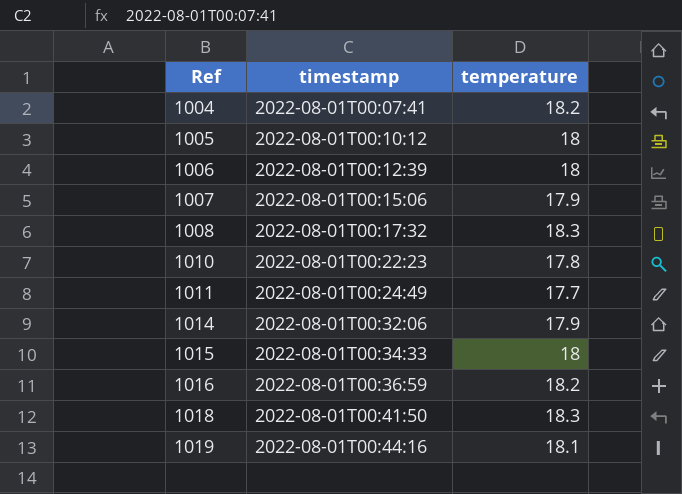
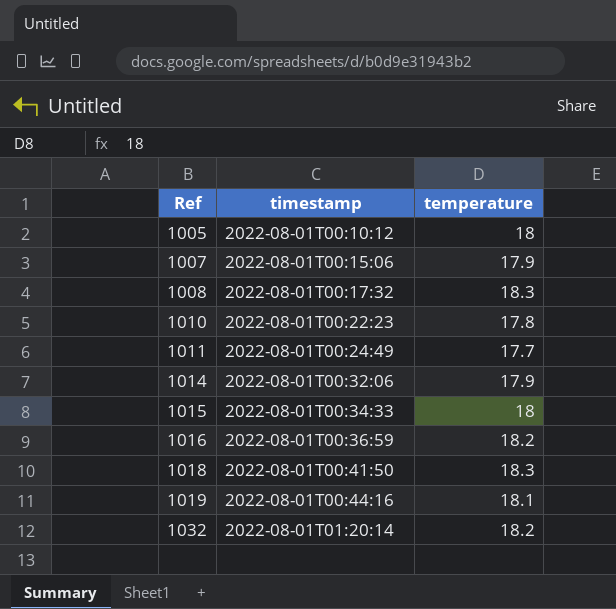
row 1004: 2022-08-01T00:07:41 | 18.2 -> none
row 1006: 2022-08-01T00:12:39 | 18 -> none
row 1032: none -> 2022-08-01T01:20:14 | 18.2

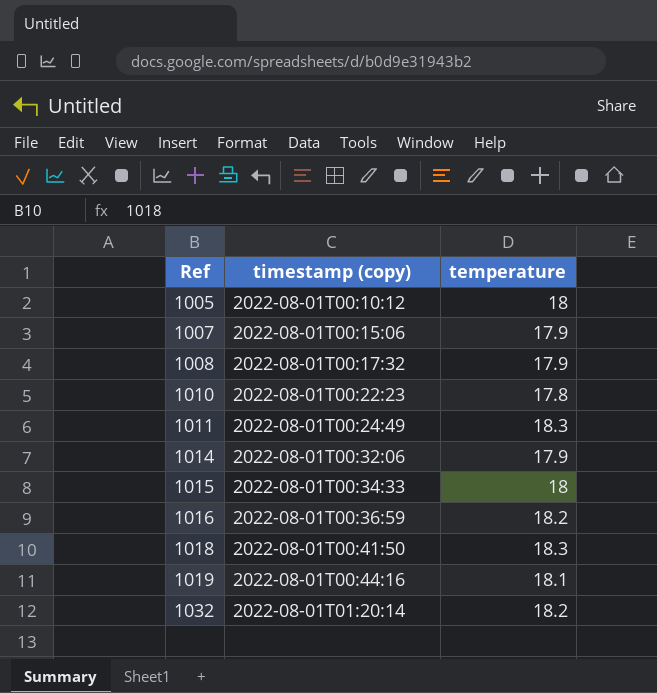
column name: timestamp -> timestamp (copy)
1008 | temperature: 18.3 -> 17.9
1011 | temperature: 17.7 -> 18.3

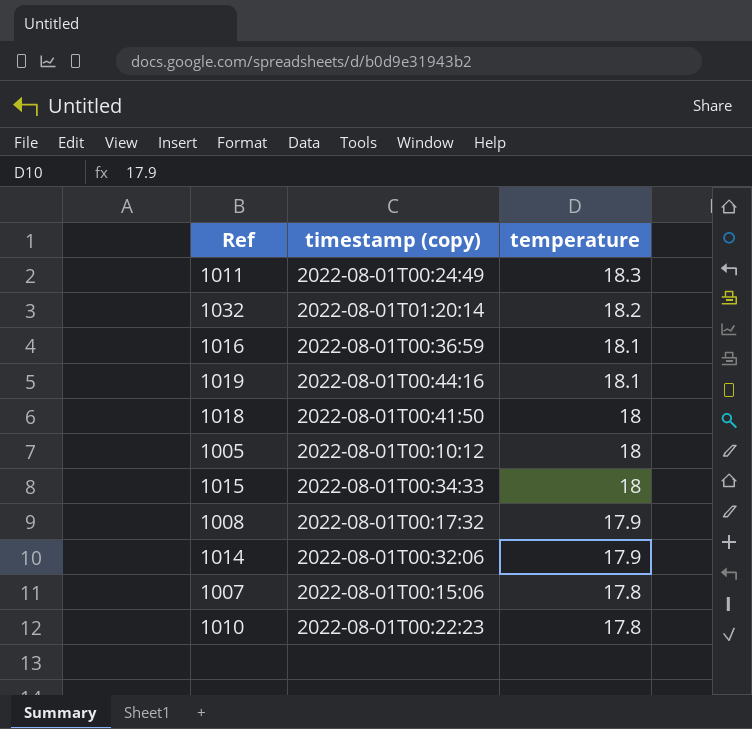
row order: Ref ascending -> temperature descending
1016 | temperature: 18.2 -> 18.1
1018 | temperature: 18.3 -> 18
1007 | temperature: 17.9 -> 17.8

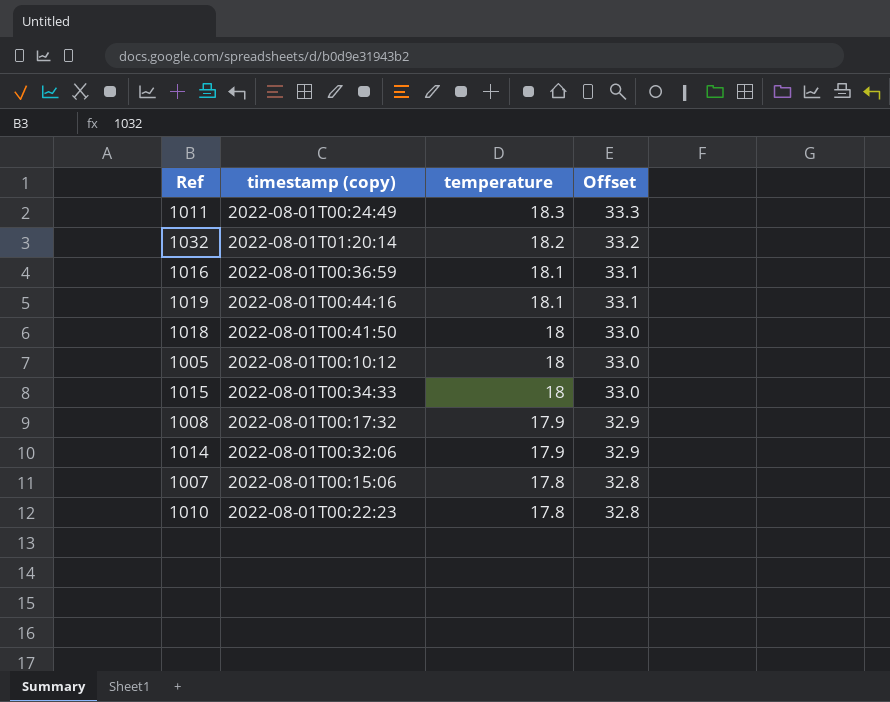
column Offset | formula: none -> [temperature] + 15

